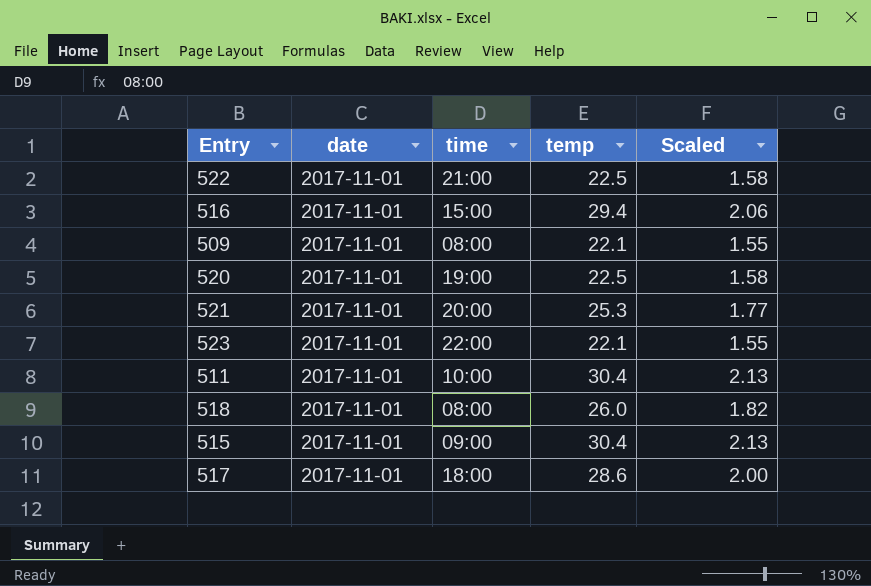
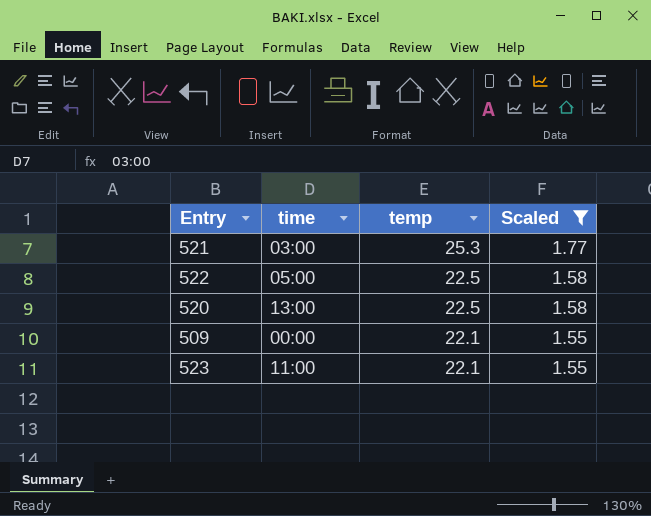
filter: none -> Scaled <= 1.77
row order: none -> temp descending
column date | position: 2 -> none
521 | time: 20:00 -> 03:00
522 | time: 21:00 -> 05:00
520 | time: 19:00 -> 13:00
509 | time: 08:00 -> 00:00
523 | time: 22:00 -> 11:00

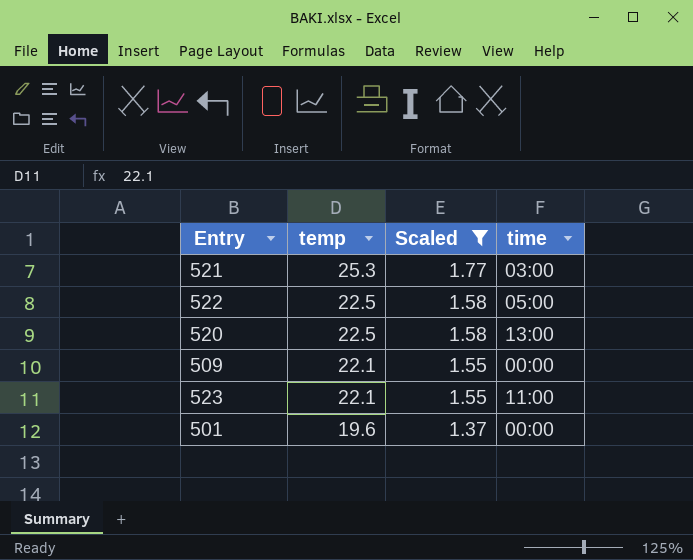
column time | position: 2 -> 4
row 501: none -> 19.6 | 1.37 | 00:00

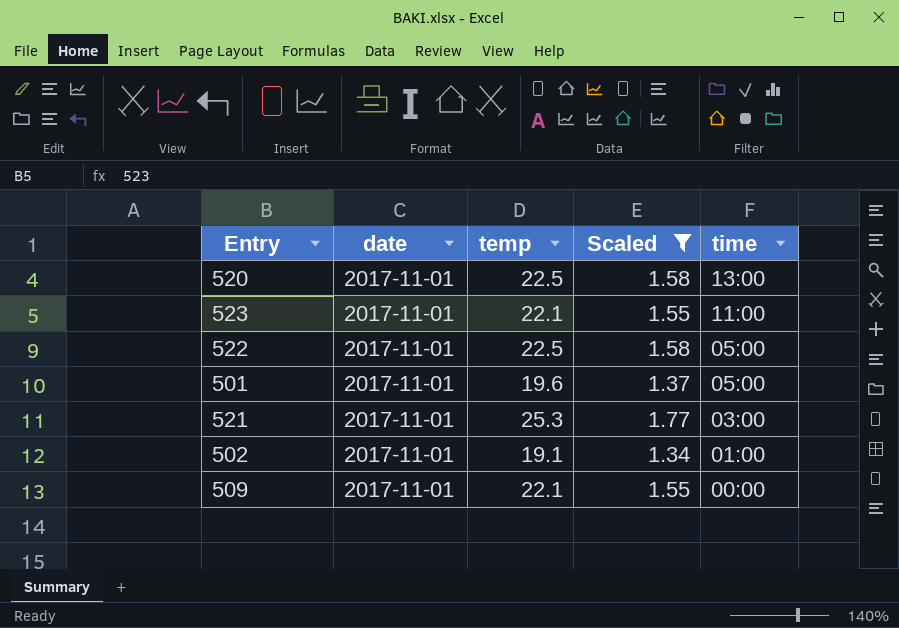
row order: temp descending -> time descending
column date | position: none -> 2
501 | time: 00:00 -> 05:00
row 502: none -> 2017-11-01 | 19.1 | 1.34 | 01:00

